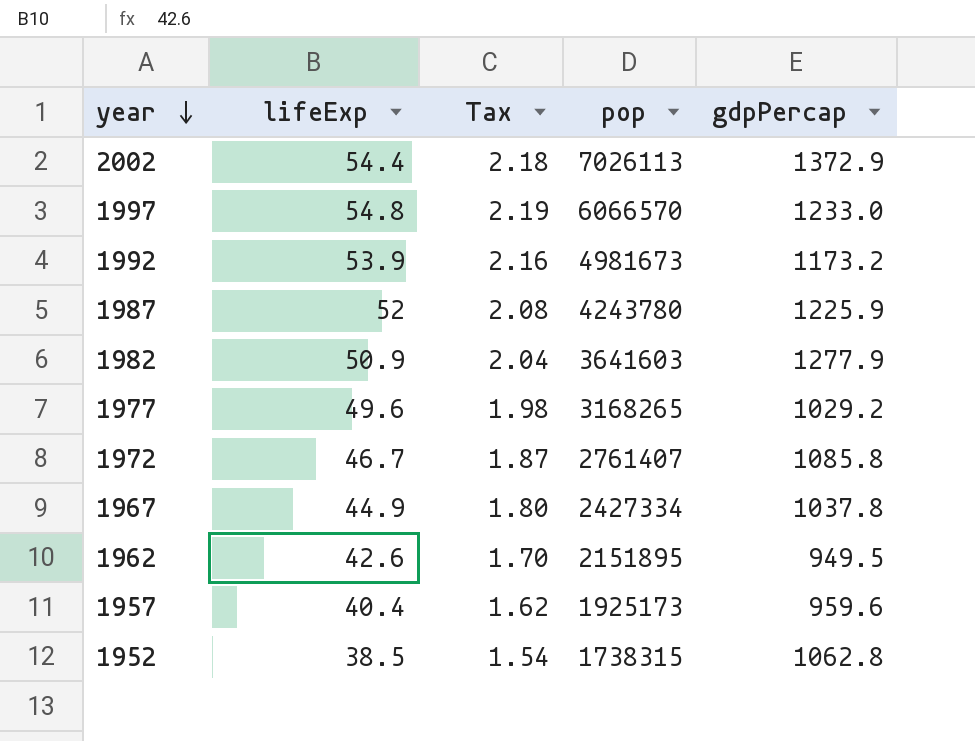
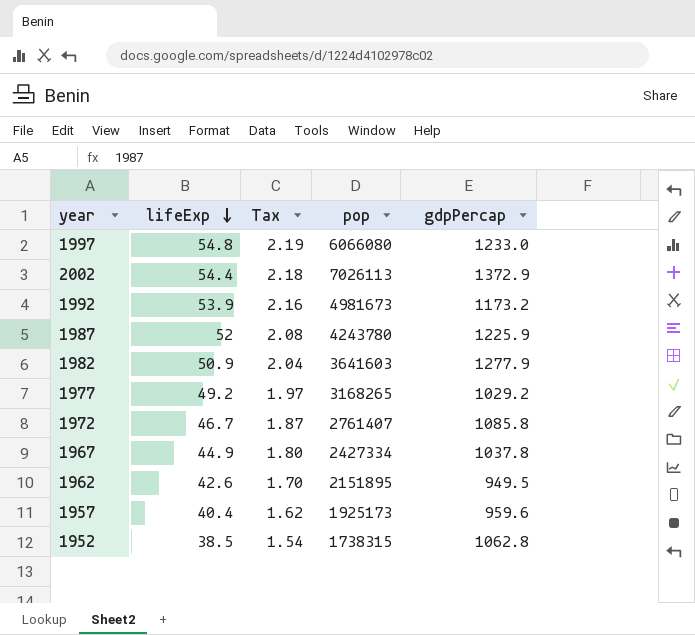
row order: year descending -> lifeExp descending
1997 | pop: 6066570 -> 6066080
1977 | lifeExp: 49.6 -> 49.2
1977 | Tax: 1.98 -> 1.97

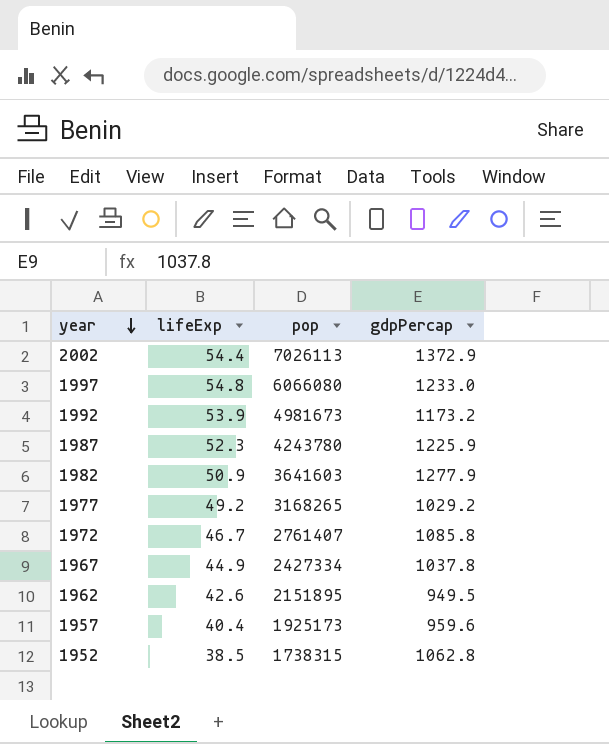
row order: lifeExp descending -> year descending
column Tax | formula: [lifeExp] * 0.04 -> none
1987 | lifeExp: 52 -> 52.3

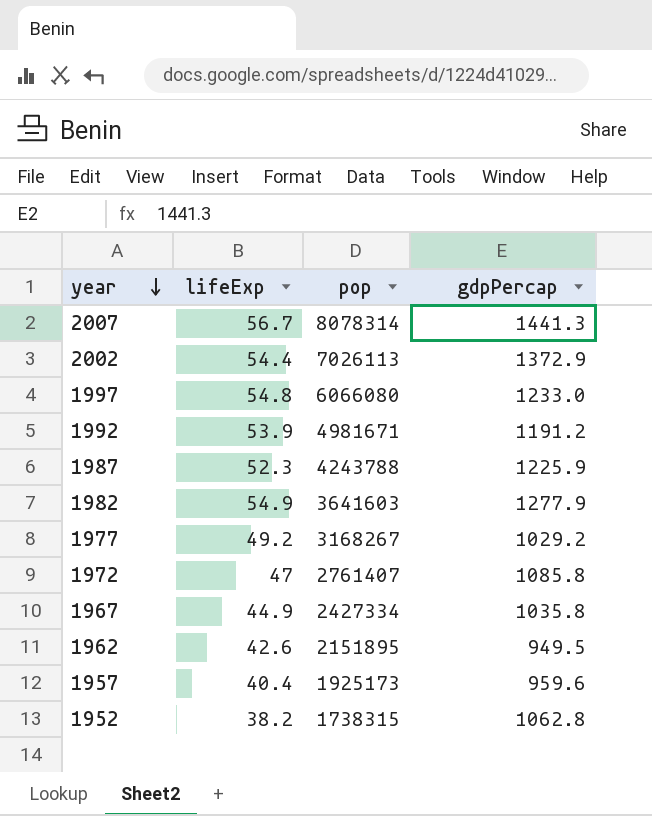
row 2007: none -> 56.7 | 8078314 | 1441.3
1992 | pop: 4981673 -> 4981671
1992 | gdpPercap: 1173.2 -> 1191.2
1987 | pop: 4243780 -> 4243788
1982 | lifeExp: 50.9 -> 54.9
1977 | pop: 3168265 -> 3168267
1972 | lifeExp: 46.7 -> 47
1967 | gdpPercap: 1037.8 -> 1035.8
1952 | lifeExp: 38.5 -> 38.2

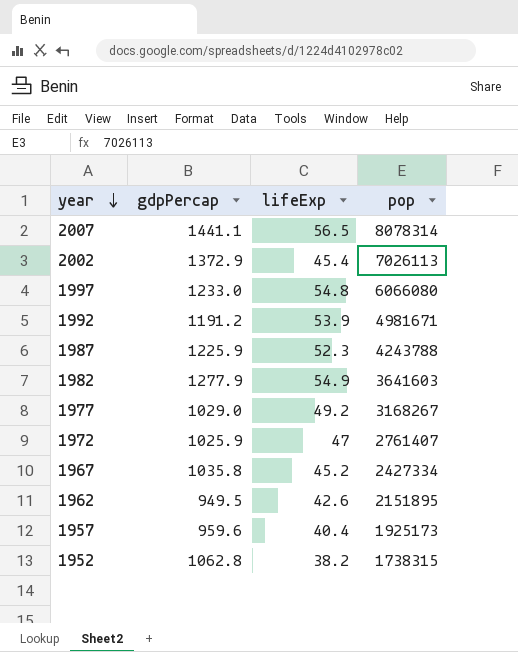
column gdpPercap | position: 4 -> 2
2007 | gdpPercap: 1441.3 -> 1441.1
2007 | lifeExp: 56.7 -> 56.5
2002 | lifeExp: 54.4 -> 45.4
1977 | gdpPercap: 1029.2 -> 1029.0
1972 | gdpPercap: 1085.8 -> 1025.9
1967 | lifeExp: 44.9 -> 45.2

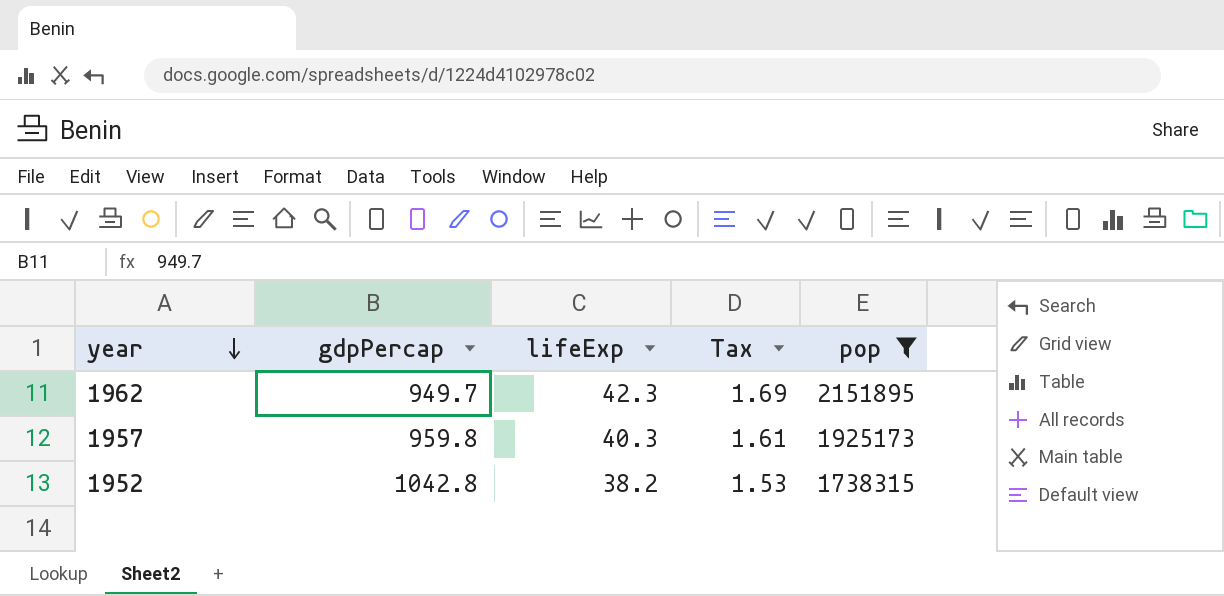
filter: none -> pop <= 2151895
column Tax | formula: none -> [lifeExp] * 0.04
1962 | gdpPercap: 949.5 -> 949.7
1962 | lifeExp: 42.6 -> 42.3
1957 | gdpPercap: 959.6 -> 959.8
1957 | lifeExp: 40.4 -> 40.3
1952 | gdpPercap: 1062.8 -> 1042.8

